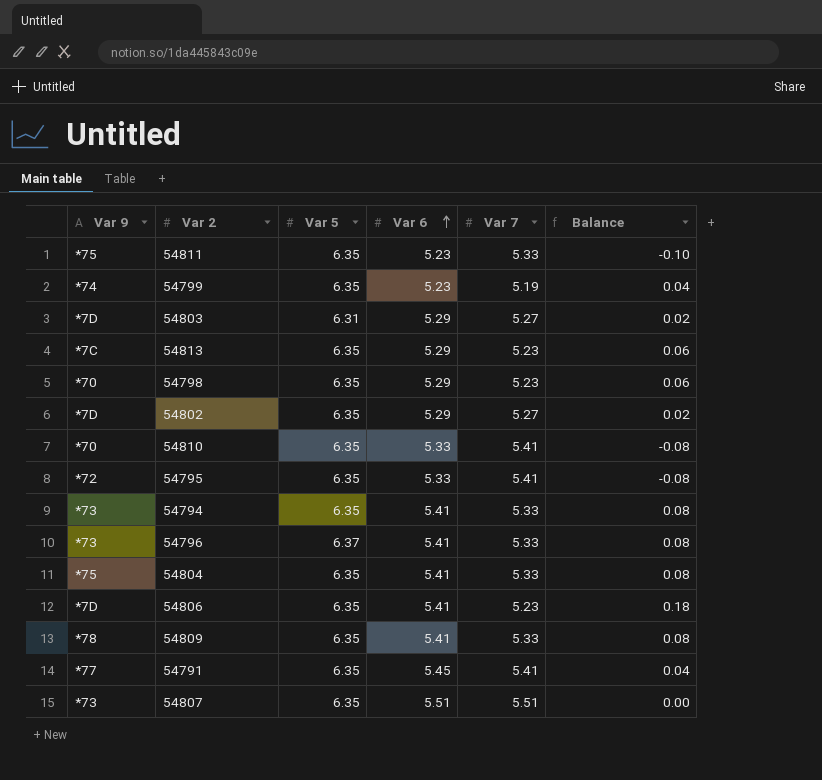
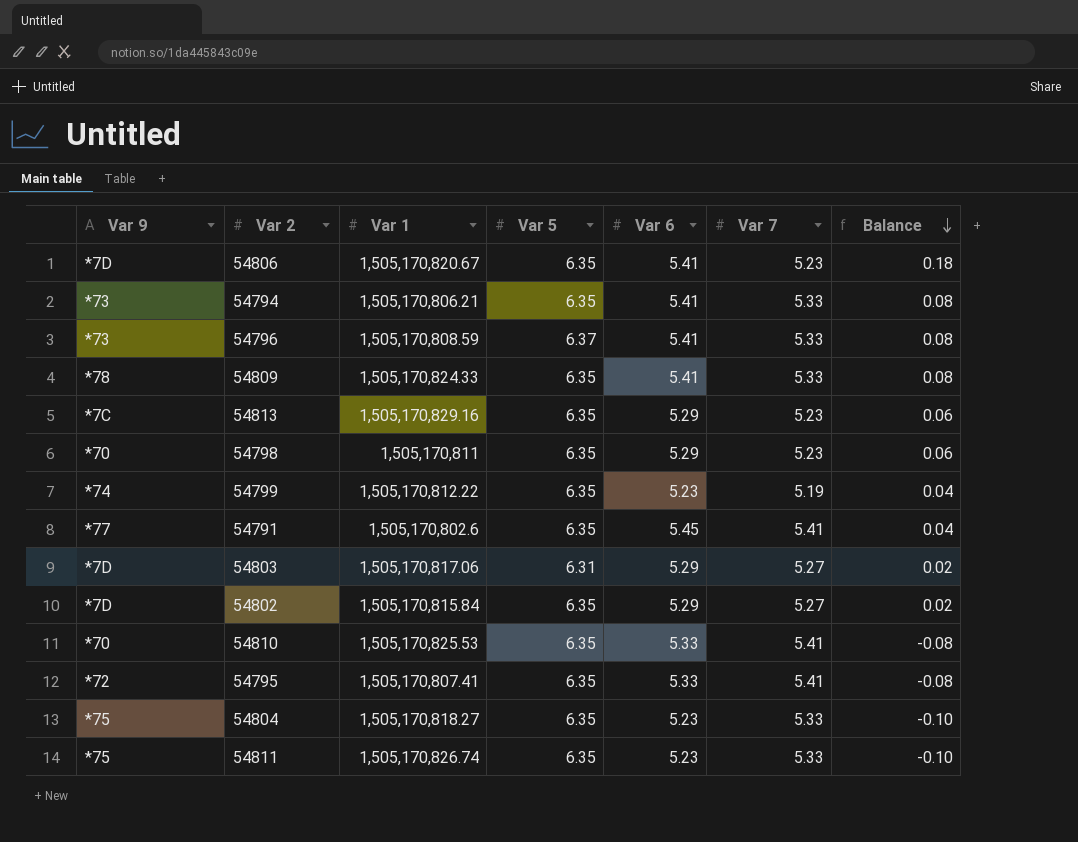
row order: Var 6 ascending -> Balance descending
column Var 1 | position: none -> 3
row 54807: *73 | 6.35 | 5.51 | 5.51 | 0.00 -> none
54804 | Var 6: 5.41 -> 5.23
54804 | Balance: 0.08 -> -0.10

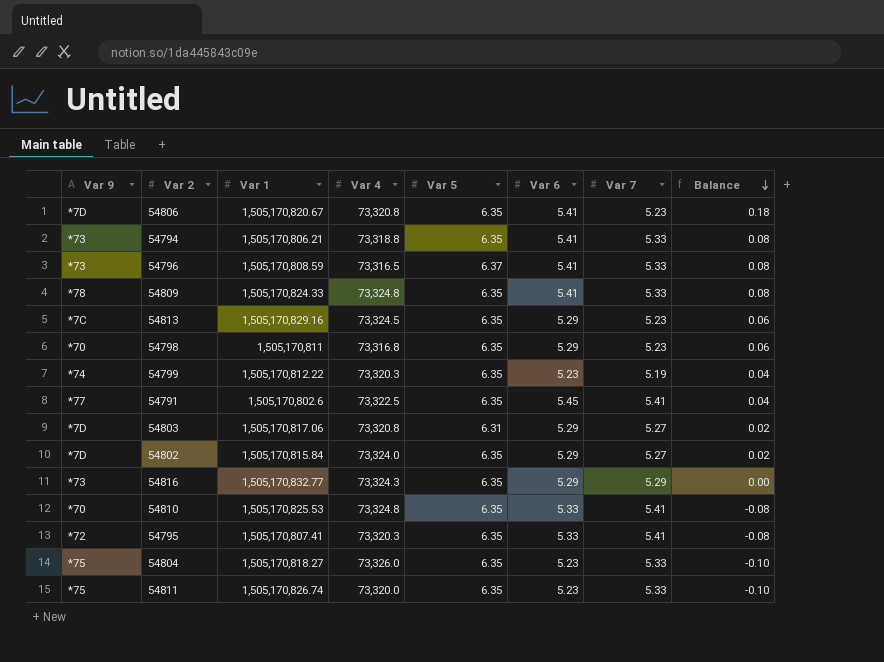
column Var 4 | position: none -> 4
row 54816: none -> *73 | 1,505,170,832.77 | 73,324.3 | 6.35 | 5.29 | 5.29 | 0.00

